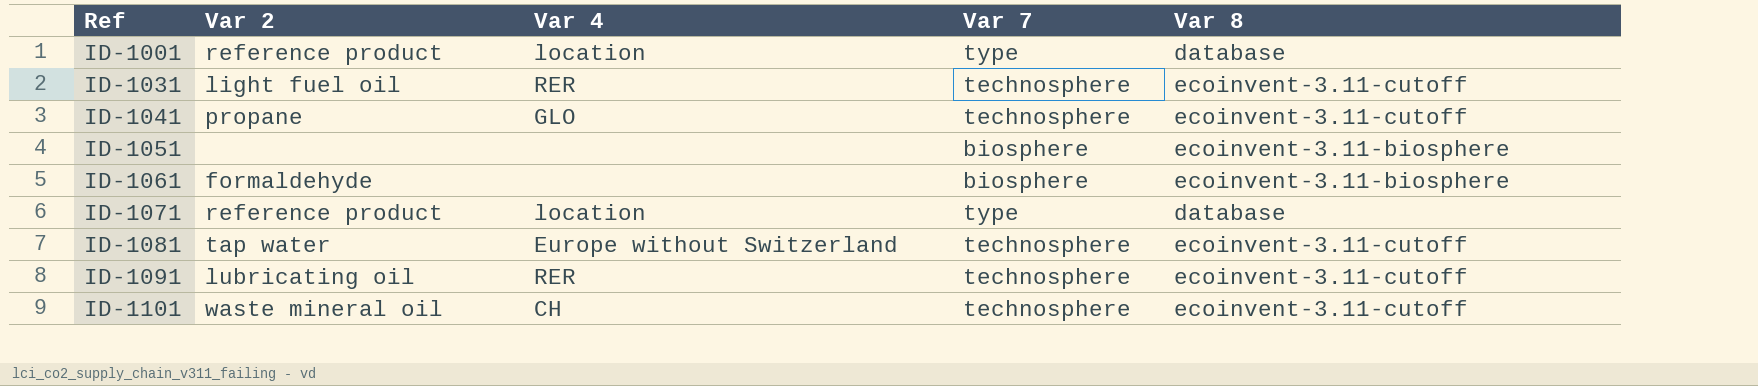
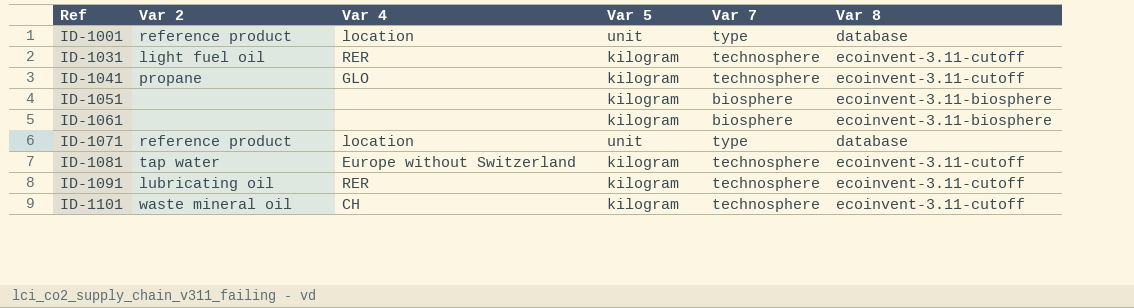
column Var 5 | position: none -> 4
ID-1061 | Var 2: formaldehyde -> none

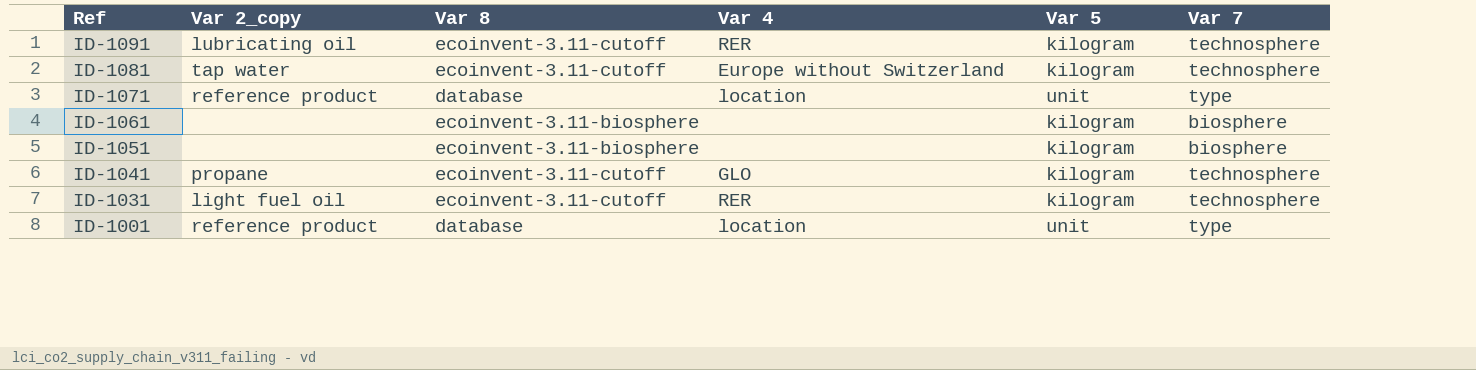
row order: Ref ascending -> Ref descending
column name: Var 2 -> Var 2_copy
column Var 8 | position: 6 -> 3
row ID-1101: waste mineral oil | CH | kilogram | technosphere | ecoinvent-3.11-cutoff -> none

